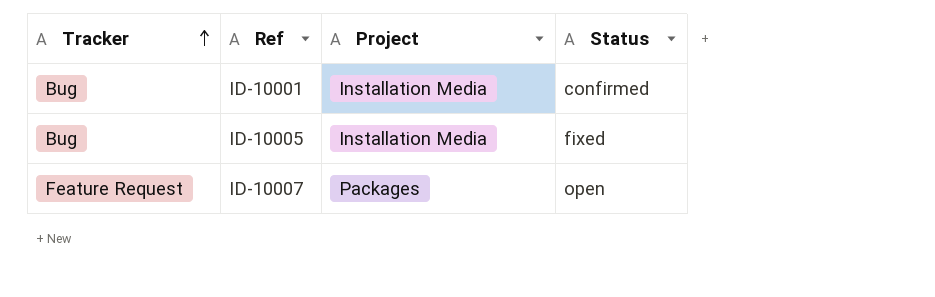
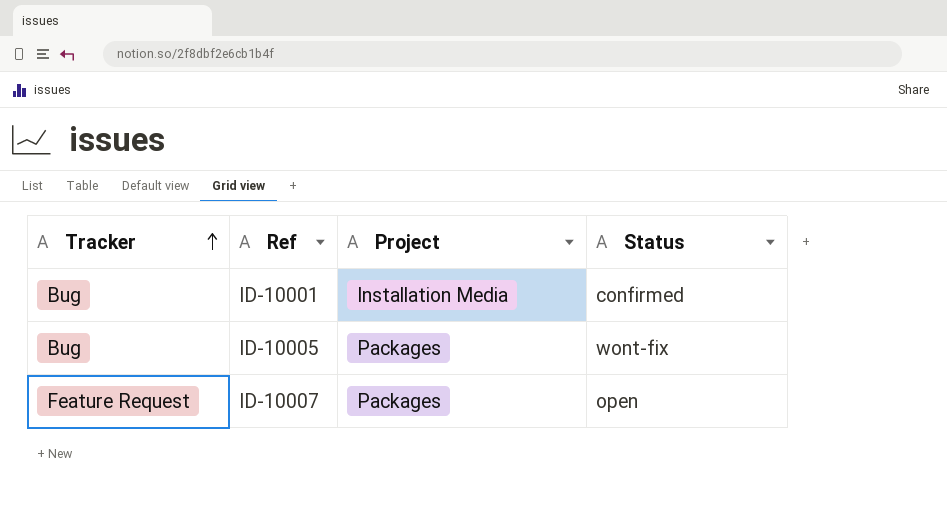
ID-10005 | Project: Installation Media -> Packages
ID-10005 | Status: fixed -> wont-fix

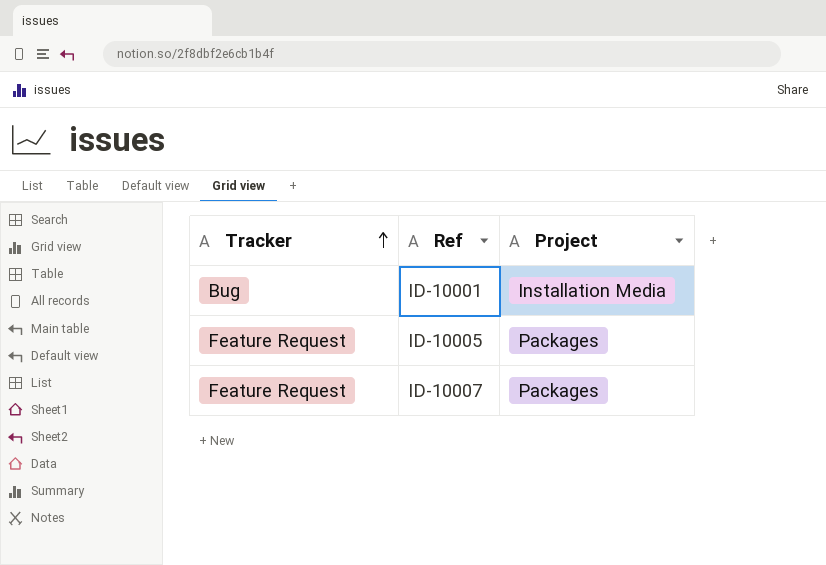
column Status | position: 4 -> none
ID-10005 | Tracker: Bug -> Feature Request

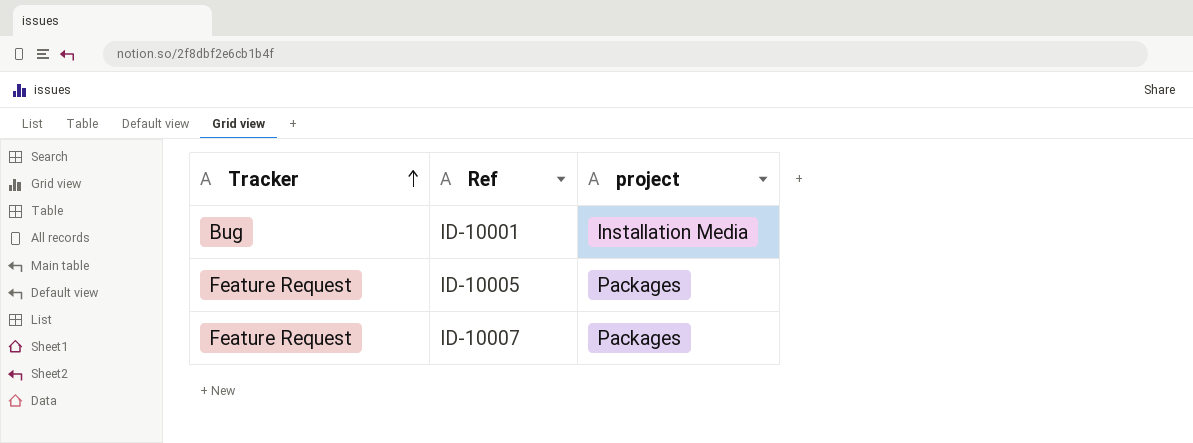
column name: Project -> project

